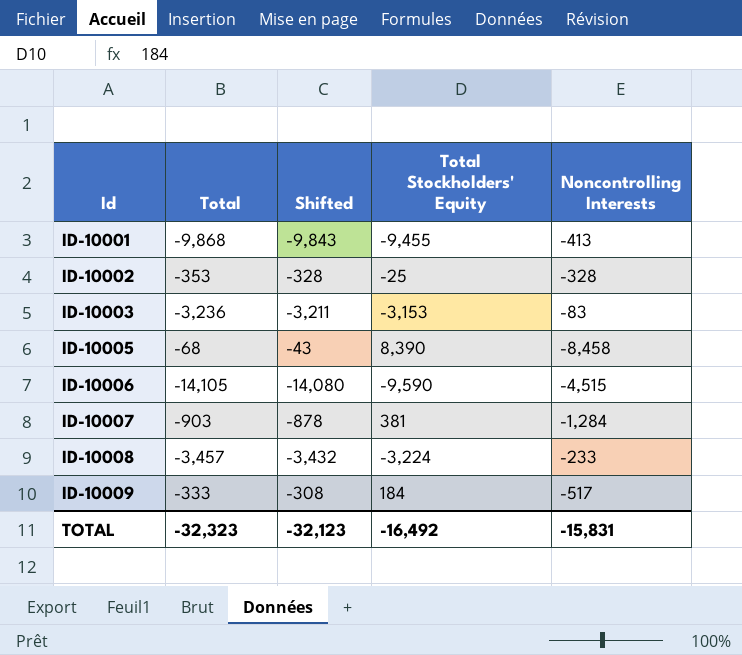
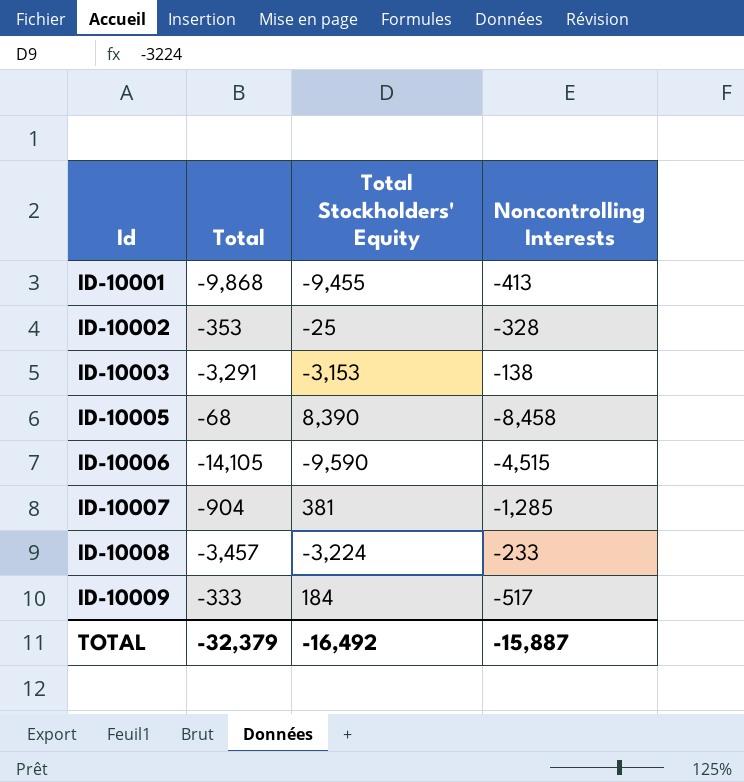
column Shifted | formula: [Total] + 25 -> none
ID-10003 | Total: -3,236 -> -3,291
ID-10003 | Noncontrolling Interests: -83 -> -138
ID-10007 | Total: -903 -> -904
ID-10007 | Noncontrolling Interests: -1,284 -> -1,285
TOTAL | Total: -32,323 -> -32,379
TOTAL | Noncontrolling Interests: -15,831 -> -15,887

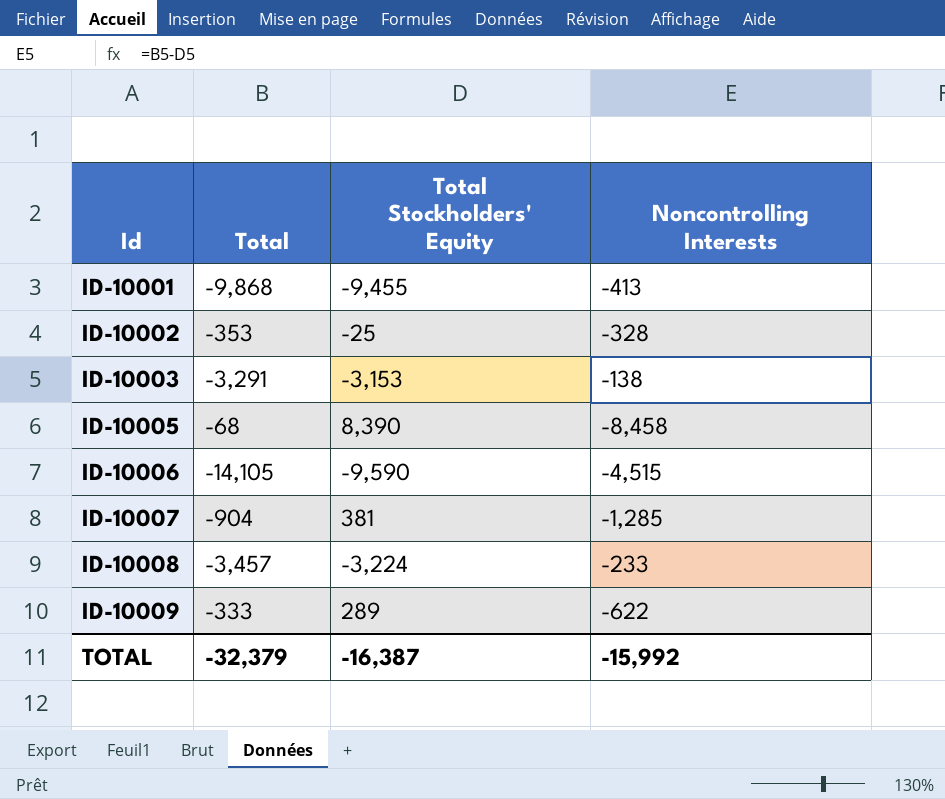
ID-10009 | Total Stockholders' Equity: 184 -> 289
ID-10009 | Noncontrolling Interests: -517 -> -622
TOTAL | Total Stockholders' Equity: -16,492 -> -16,387
TOTAL | Noncontrolling Interests: -15,887 -> -15,992

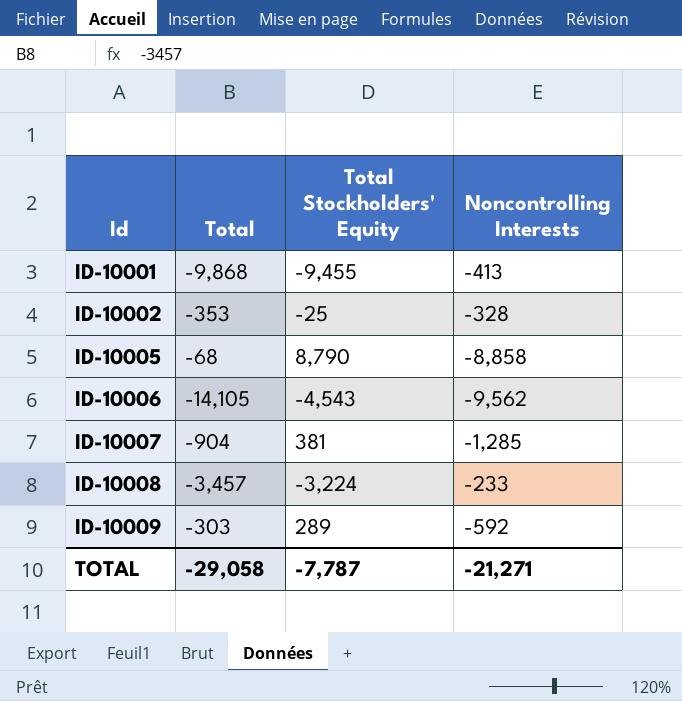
row ID-10003: -3,291 | -3,153 | -138 -> none
ID-10005 | Total Stockholders' Equity: 8,390 -> 8,790
ID-10005 | Noncontrolling Interests: -8,458 -> -8,858
ID-10006 | Total Stockholders' Equity: -9,590 -> -4,543
ID-10006 | Noncontrolling Interests: -4,515 -> -9,562
ID-10009 | Total: -333 -> -303
ID-10009 | Noncontrolling Interests: -622 -> -592
TOTAL | Total: -32,379 -> -29,058
TOTAL | Total Stockholders' Equity: -16,387 -> -7,787
TOTAL | Noncontrolling Interests: -15,992 -> -21,271

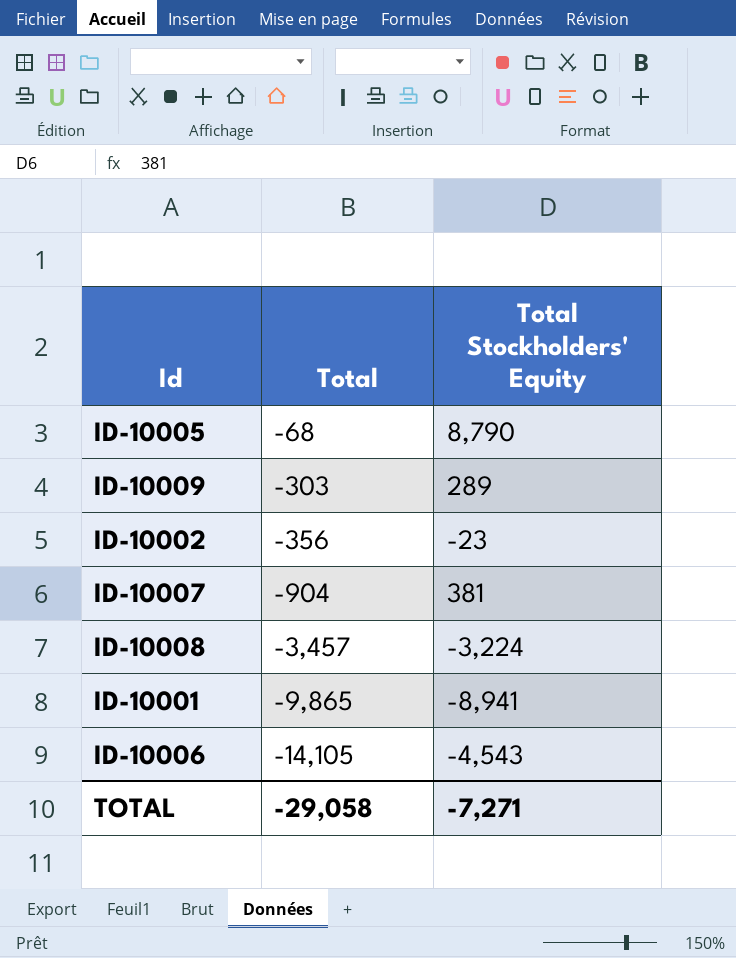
row order: Id ascending -> Total descending
column Noncontrolling Interests | formula: [Total] - [Total Stockholders' Equity] -> none
ID-10002 | Total: -353 -> -356
ID-10002 | Total Stockholders' Equity: -25 -> -23
ID-10001 | Total: -9,868 -> -9,865
ID-10001 | Total Stockholders' Equity: -9,455 -> -8,941
TOTAL | Total Stockholders' Equity: -7,787 -> -7,271

